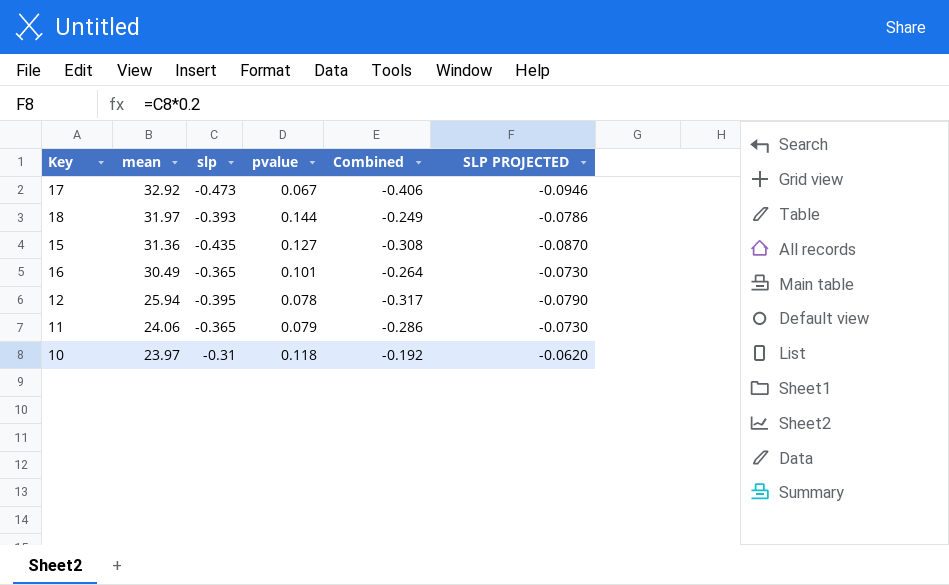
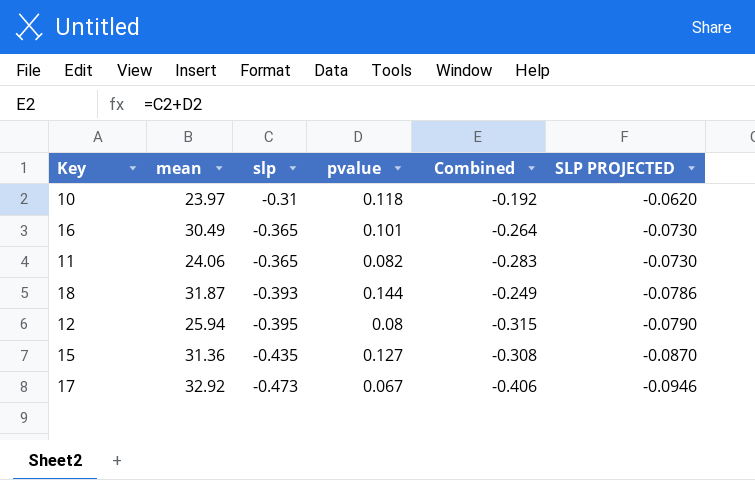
row order: mean descending -> slp descending
11 | pvalue: 0.079 -> 0.082
11 | Combined: -0.286 -> -0.283
18 | mean: 31.97 -> 31.87
12 | pvalue: 0.078 -> 0.08
12 | Combined: -0.317 -> -0.315

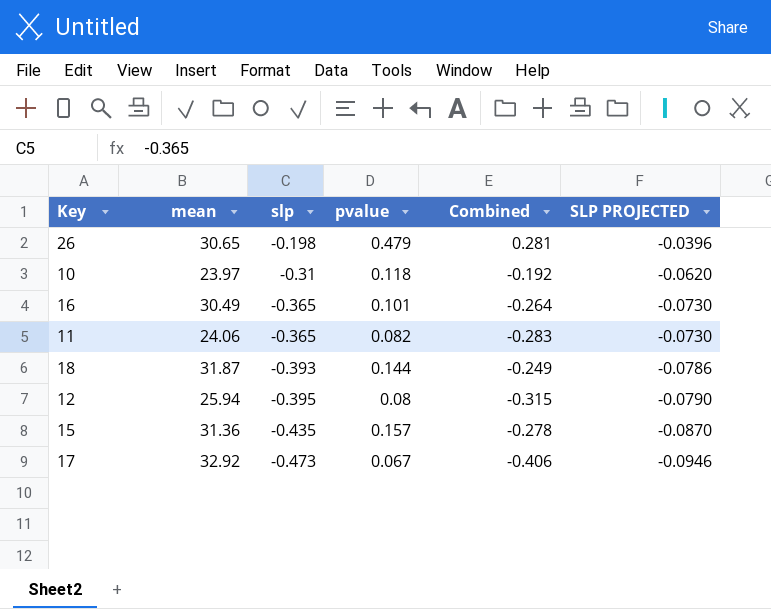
row 26: none -> 30.65 | -0.198 | 0.479 | 0.281 | -0.0396
15 | pvalue: 0.127 -> 0.157
15 | Combined: -0.308 -> -0.278

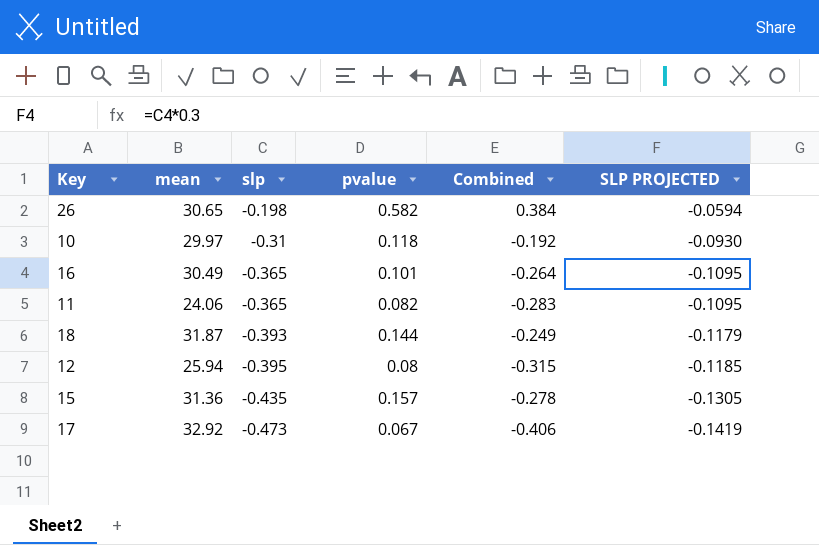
column SLP PROJECTED | formula: [slp] * 0.2 -> [slp] * 0.3
26 | pvalue: 0.479 -> 0.582
26 | Combined: 0.281 -> 0.384
10 | mean: 23.97 -> 29.97

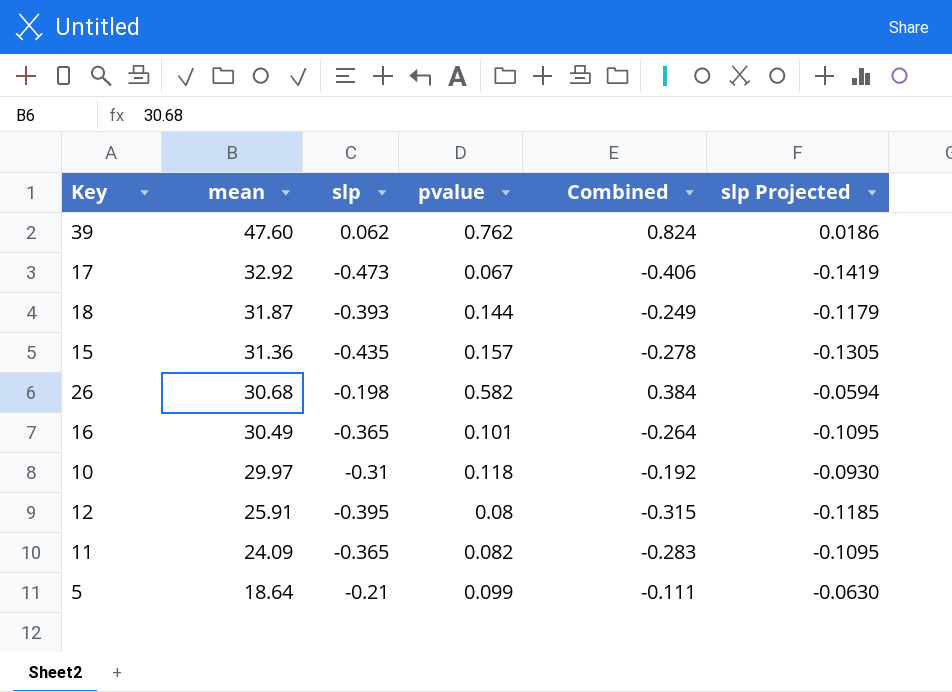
row order: slp descending -> mean descending
column name: SLP PROJECTED -> slp Projected
row 39: none -> 47.60 | 0.062 | 0.762 | 0.824 | 0.0186
26 | mean: 30.65 -> 30.68
12 | mean: 25.94 -> 25.91
11 | mean: 24.06 -> 24.09
row 5: none -> 18.64 | -0.21 | 0.099 | -0.111 | -0.0630

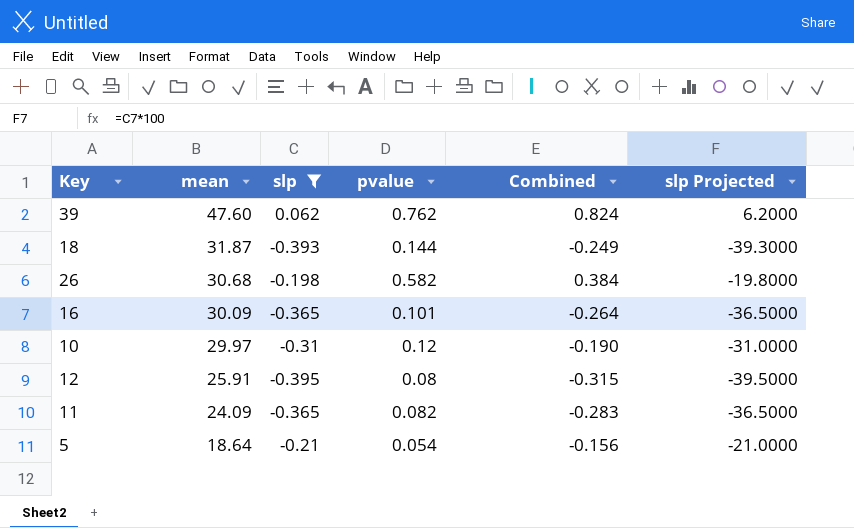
filter: none -> slp >= -0.395
column slp Projected | formula: [slp] * 0.3 -> [slp] * 100
16 | mean: 30.49 -> 30.09
10 | pvalue: 0.118 -> 0.12
10 | Combined: -0.192 -> -0.190
5 | pvalue: 0.099 -> 0.054
5 | Combined: -0.111 -> -0.156

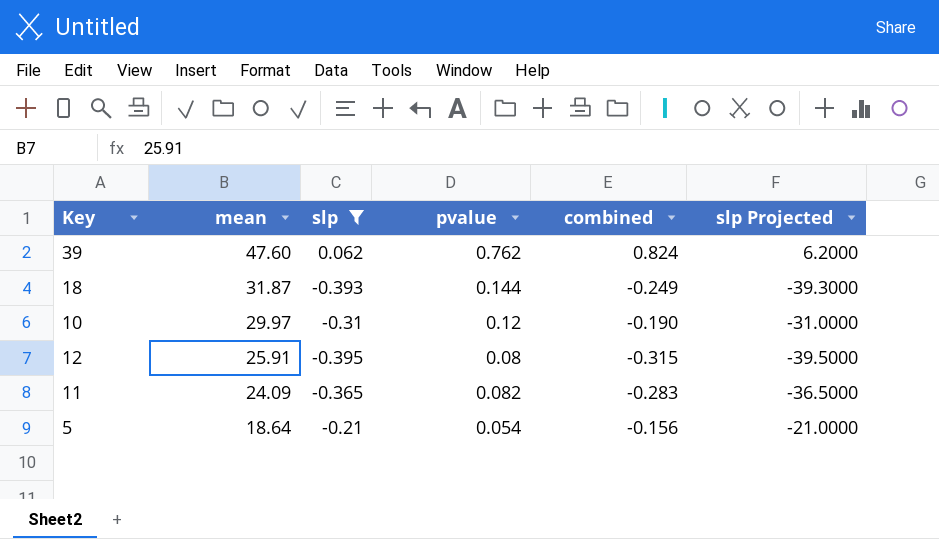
column name: Combined -> combined
row 26: 30.68 | -0.198 | 0.582 | 0.384 | -19.8000 -> none
row 16: 30.09 | -0.365 | 0.101 | -0.264 | -36.5000 -> none

